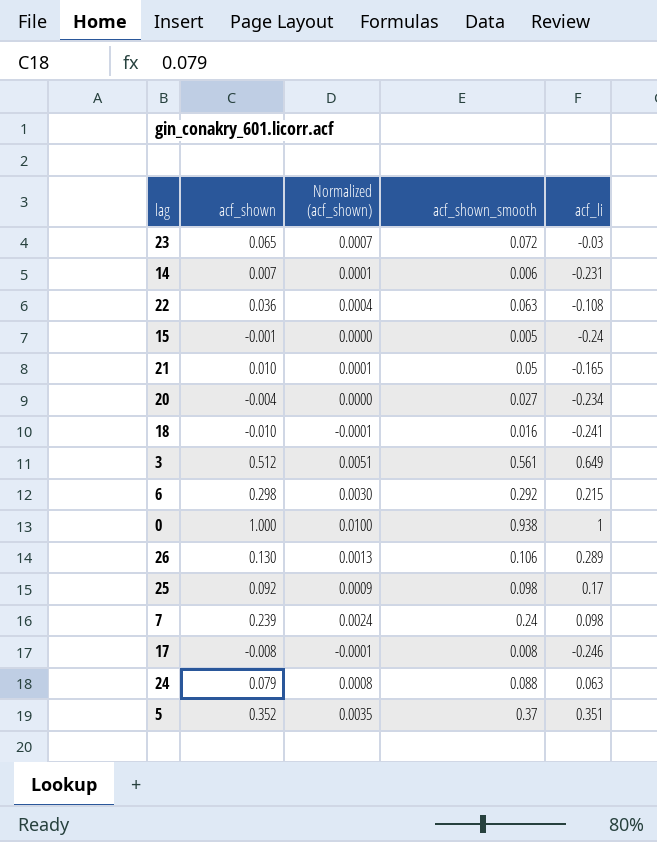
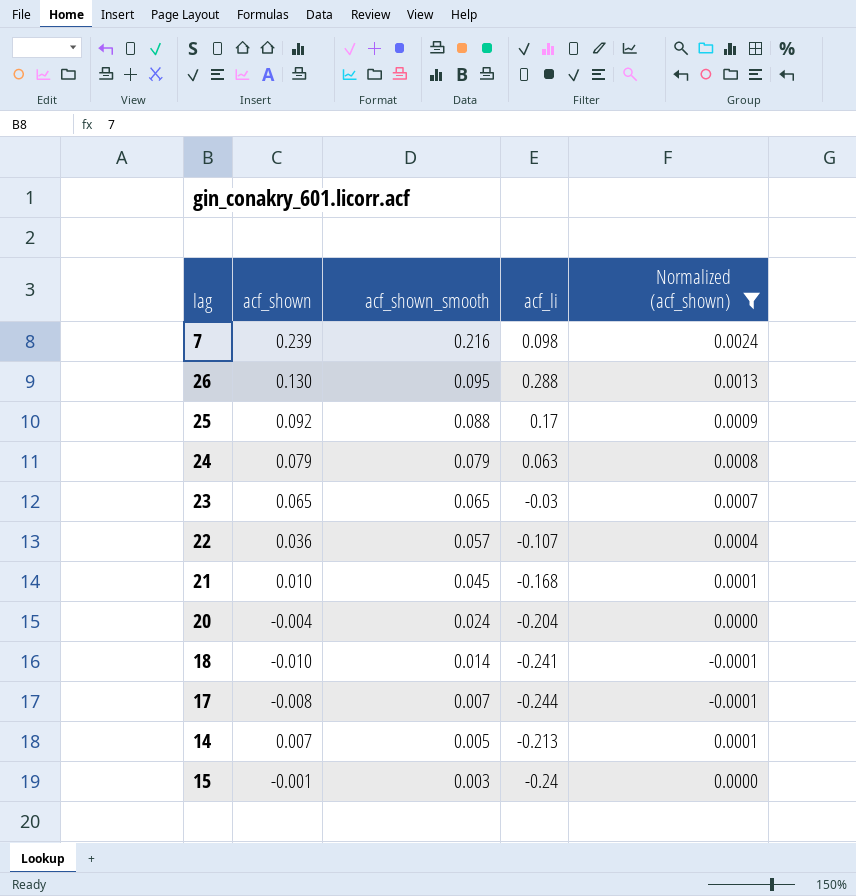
filter: none -> Normalized (acf_shown) <= 0.0024
row order: none -> acf_shown_smooth descending
column Normalized (acf_shown) | position: 3 -> 5
7 | acf_shown_smooth: 0.24 -> 0.216
26 | acf_shown_smooth: 0.106 -> 0.095
26 | acf_li: 0.289 -> 0.288
25 | acf_shown_smooth: 0.098 -> 0.088
24 | acf_shown_smooth: 0.088 -> 0.079
23 | acf_shown_smooth: 0.072 -> 0.065
22 | acf_shown_smooth: 0.063 -> 0.057
22 | acf_li: -0.108 -> -0.107
21 | acf_shown_smooth: 0.05 -> 0.045
21 | acf_li: -0.165 -> -0.168
20 | acf_shown_smooth: 0.027 -> 0.024
20 | acf_li: -0.234 -> -0.204
18 | acf_shown_smooth: 0.016 -> 0.014
17 | acf_shown_smooth: 0.008 -> 0.007
17 | acf_li: -0.246 -> -0.244
14 | acf_shown_smooth: 0.006 -> 0.005
14 | acf_li: -0.231 -> -0.213
15 | acf_shown_smooth: 0.005 -> 0.003

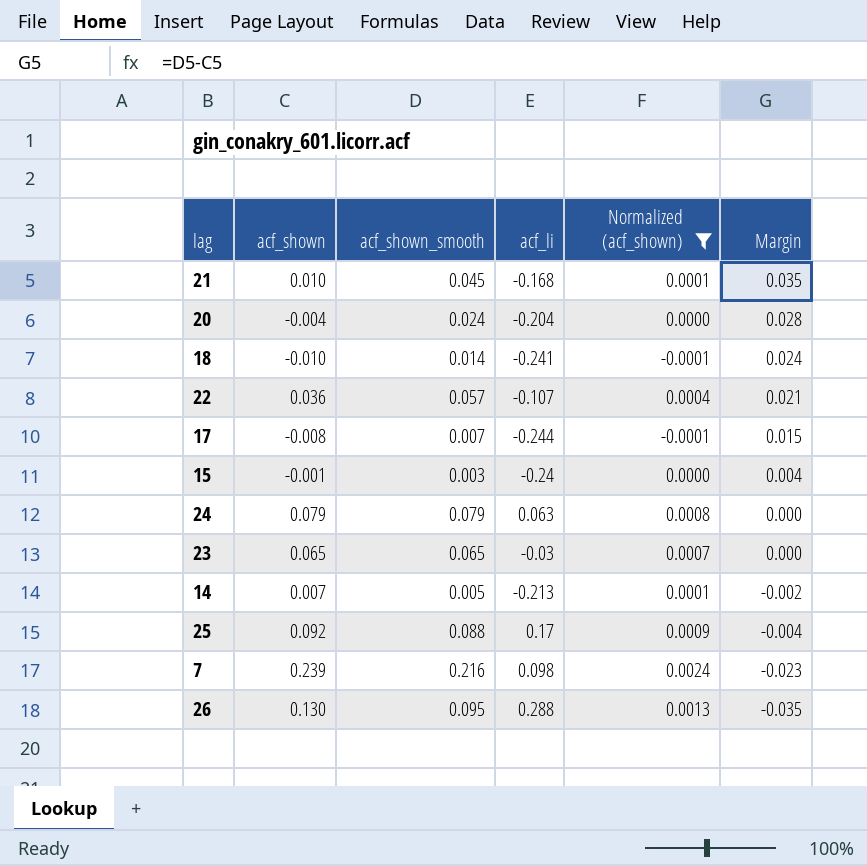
row order: acf_shown_smooth descending -> Margin descending
column Margin | formula: none -> [acf_shown_smooth] - [acf_shown]

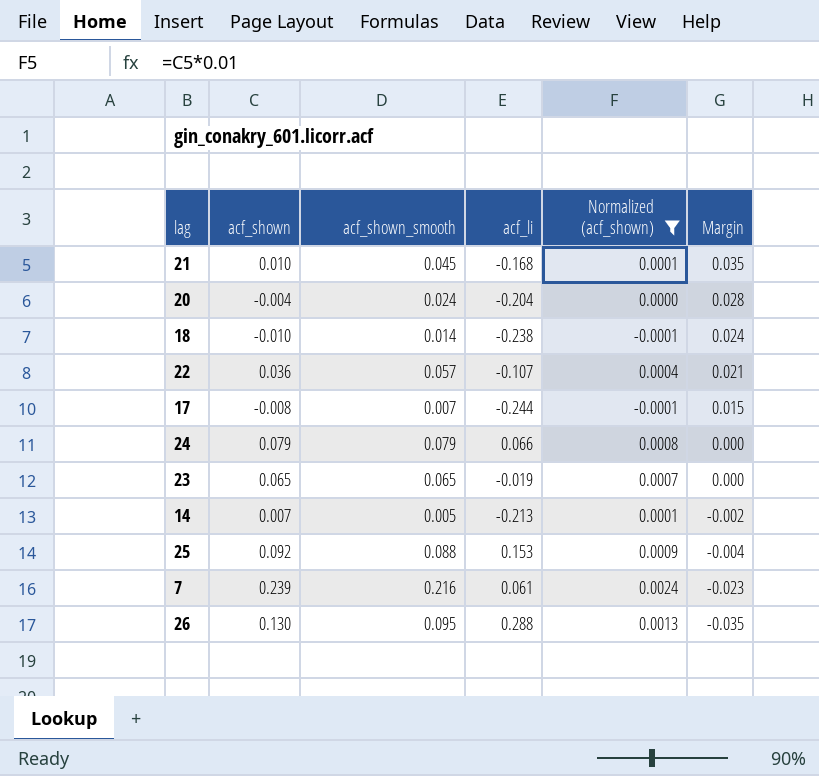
row 15: -0.001 | 0.003 | -0.24 | 0.0000 | 0.004 -> none
18 | acf_li: -0.241 -> -0.238
24 | acf_li: 0.063 -> 0.066
23 | acf_li: -0.03 -> -0.019
25 | acf_li: 0.17 -> 0.153
7 | acf_li: 0.098 -> 0.061

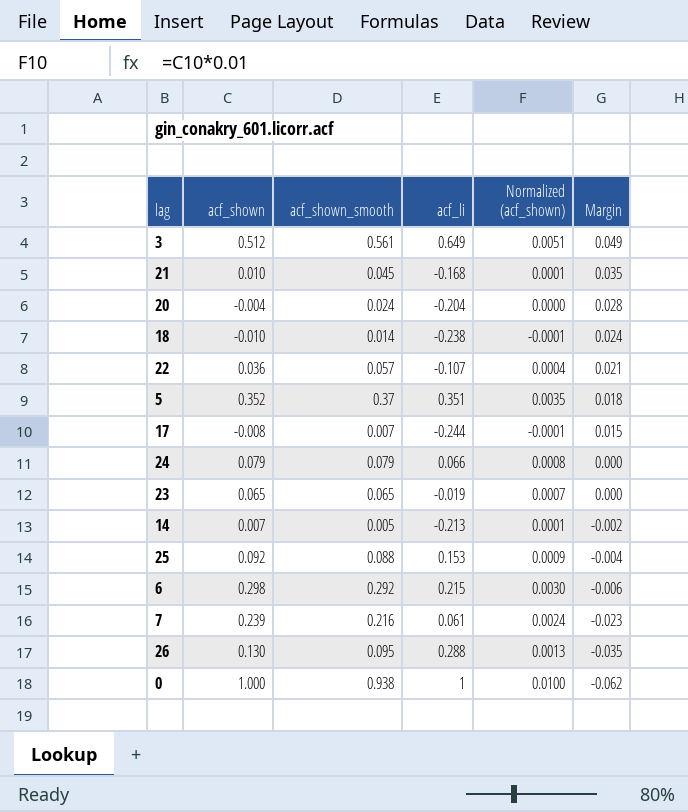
filter: Normalized (acf_shown) <= 0.0024 -> none

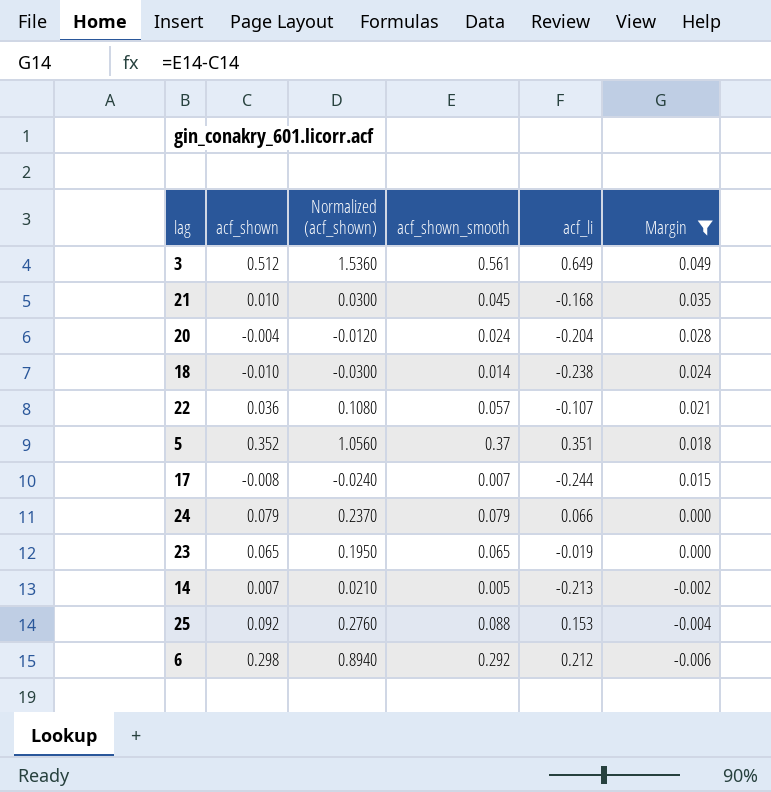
filter: none -> Margin >= -0.006
column Normalized (acf_shown) | formula: [acf_shown] * 0.01 -> [acf_shown] * 3
column Normalized (acf_shown) | position: 5 -> 3
6 | acf_li: 0.215 -> 0.212

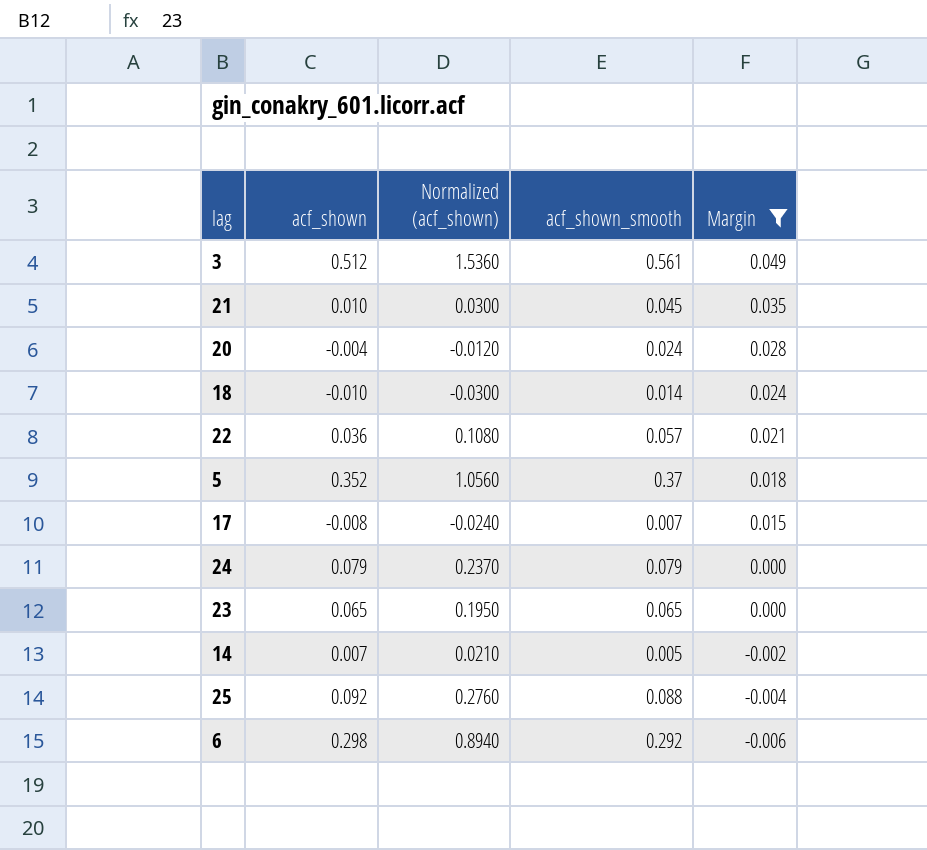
column acf_li | position: 5 -> none

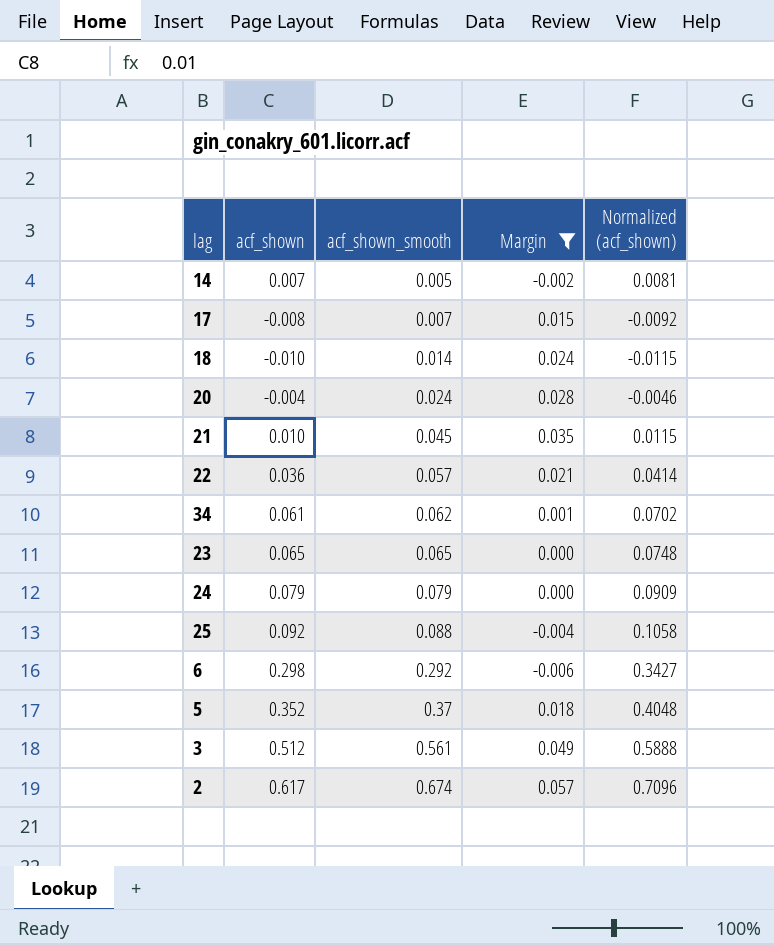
row order: Margin descending -> acf_shown_smooth ascending
column Normalized (acf_shown) | formula: [acf_shown] * 3 -> [acf_shown] * 1.15
column Normalized (acf_shown) | position: 3 -> 5
row 34: none -> 0.061 | 0.062 | 0.001 | 0.0702
row 2: none -> 0.617 | 0.674 | 0.057 | 0.7096

